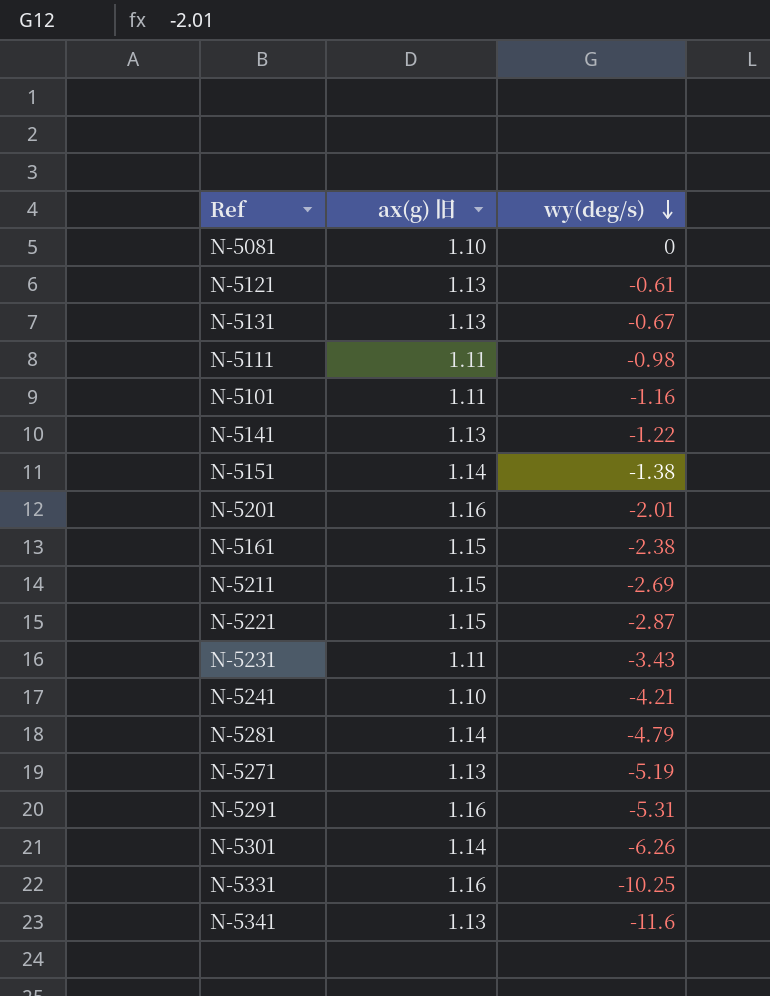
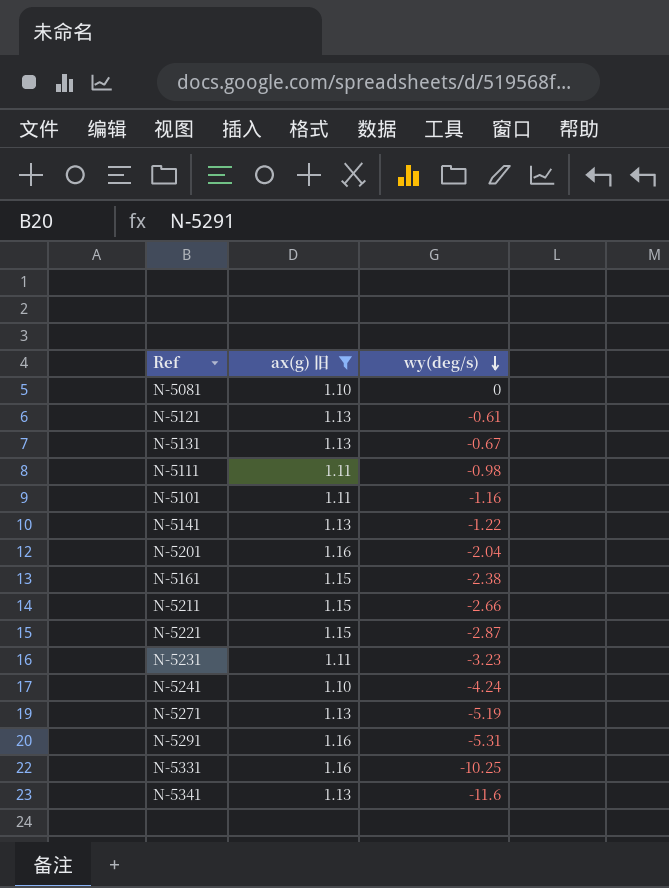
filter: none -> ax(g) 旧 != 1.14
N-5201 | wy(deg/s): -2.01 -> -2.04
N-5211 | wy(deg/s): -2.69 -> -2.66
N-5231 | wy(deg/s): -3.43 -> -3.23
N-5241 | wy(deg/s): -4.21 -> -4.24

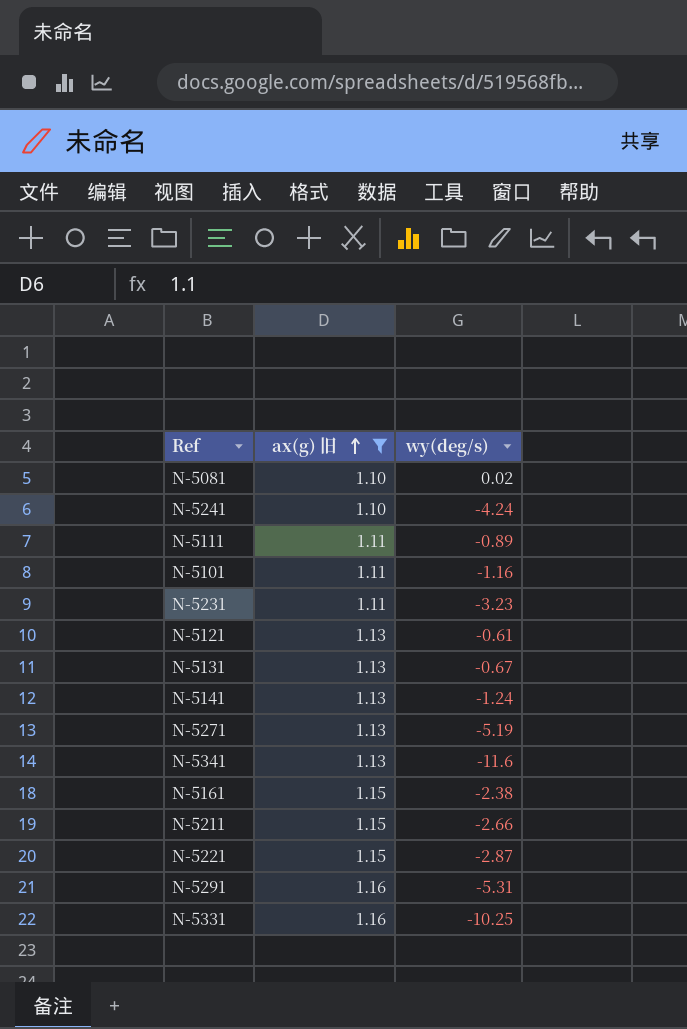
row order: wy(deg/s) descending -> ax(g) 旧 ascending
row N-5201: 1.16 | -2.04 -> none
N-5081 | wy(deg/s): 0 -> 0.02
N-5111 | wy(deg/s): -0.98 -> -0.89
N-5141 | wy(deg/s): -1.22 -> -1.24

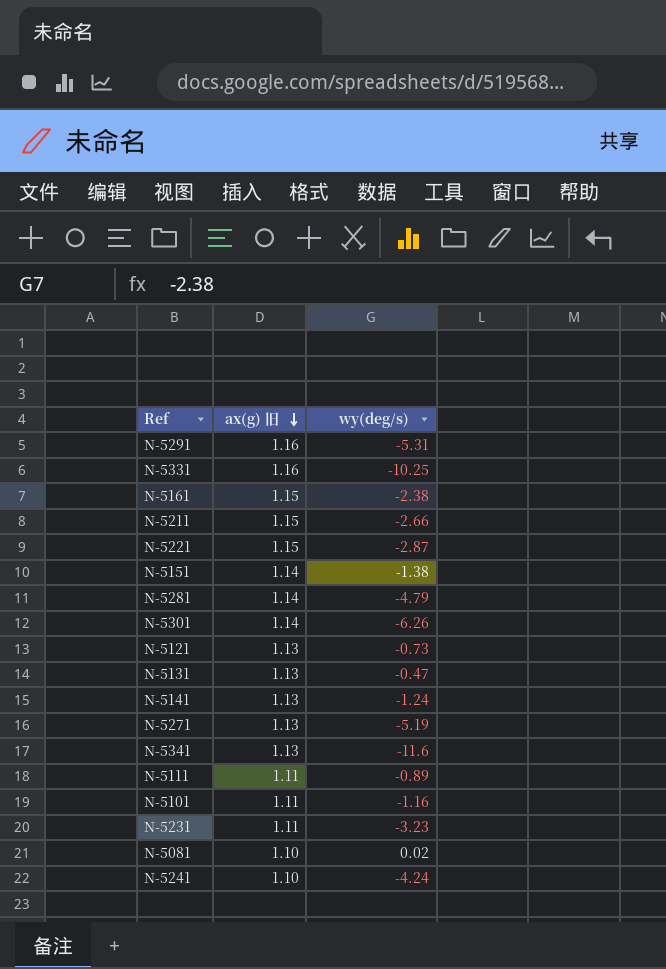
filter: ax(g) 旧 != 1.14 -> none
row order: ax(g) 旧 ascending -> ax(g) 旧 descending
N-5121 | wy(deg/s): -0.61 -> -0.73
N-5131 | wy(deg/s): -0.67 -> -0.47

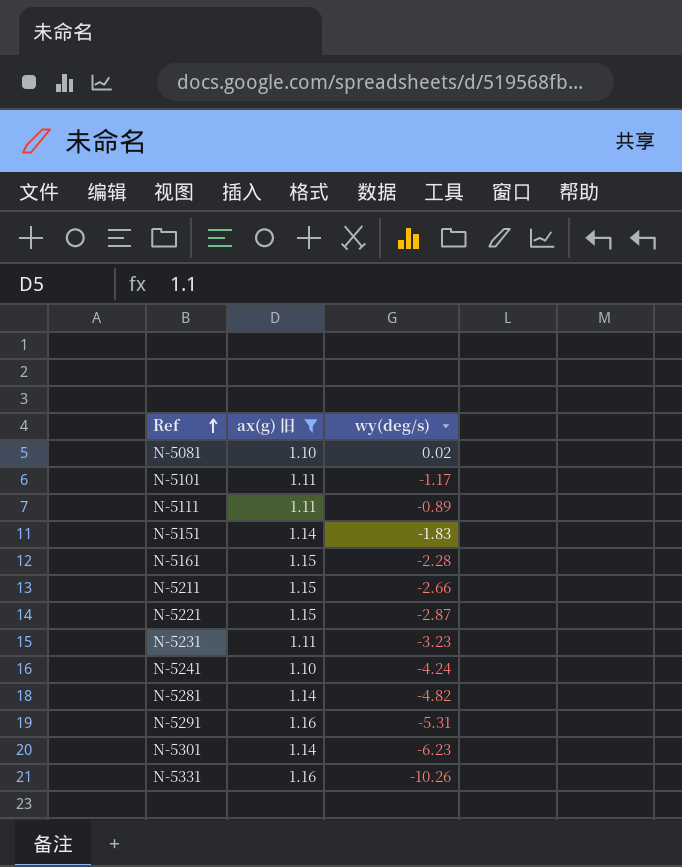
filter: none -> ax(g) 旧 != 1.13
row order: ax(g) 旧 descending -> Ref ascending
N-5101 | wy(deg/s): -1.16 -> -1.17
N-5151 | wy(deg/s): -1.38 -> -1.83
N-5161 | wy(deg/s): -2.38 -> -2.28
N-5281 | wy(deg/s): -4.79 -> -4.82
N-5301 | wy(deg/s): -6.26 -> -6.23
N-5331 | wy(deg/s): -10.25 -> -10.26

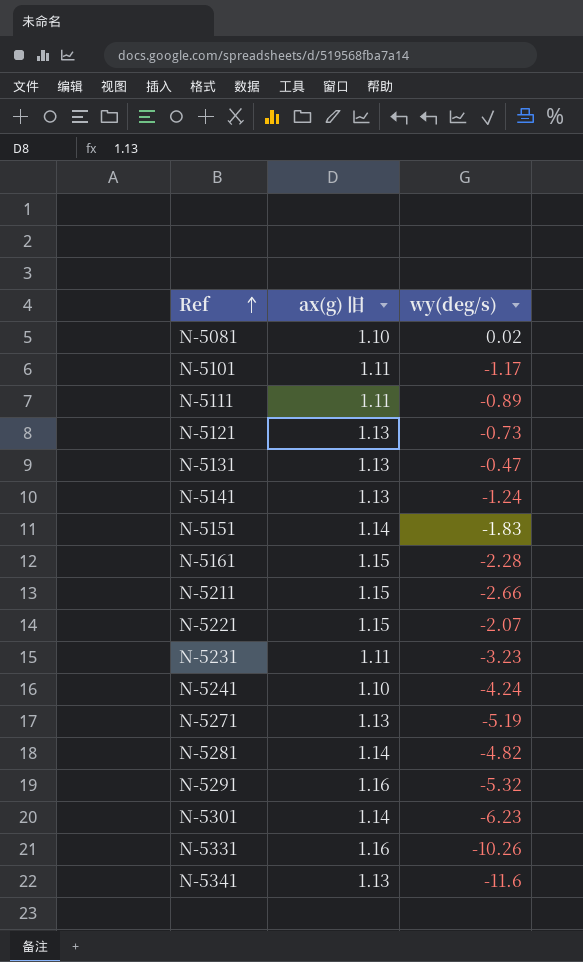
filter: ax(g) 旧 != 1.13 -> none
N-5221 | wy(deg/s): -2.87 -> -2.07
N-5291 | wy(deg/s): -5.31 -> -5.32

